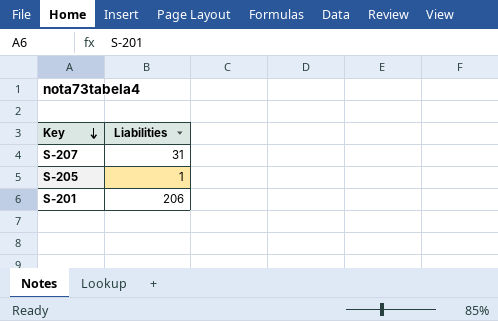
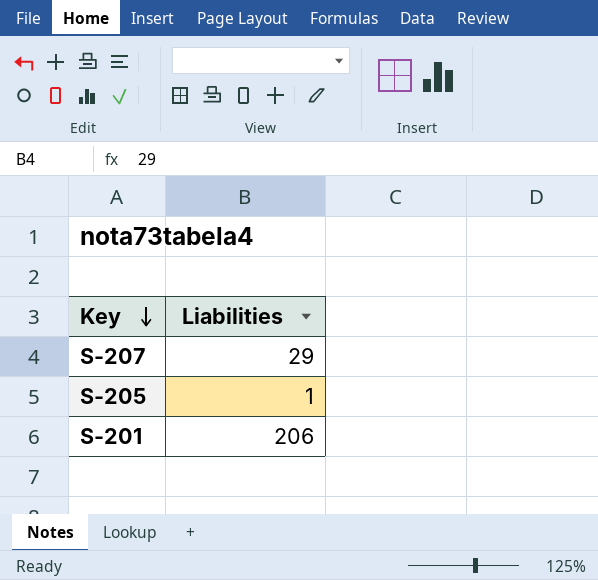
S-207 | Liabilities: 31 -> 29

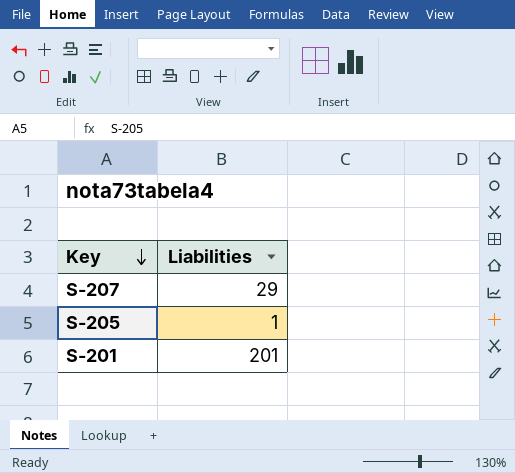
S-201 | Liabilities: 206 -> 201

